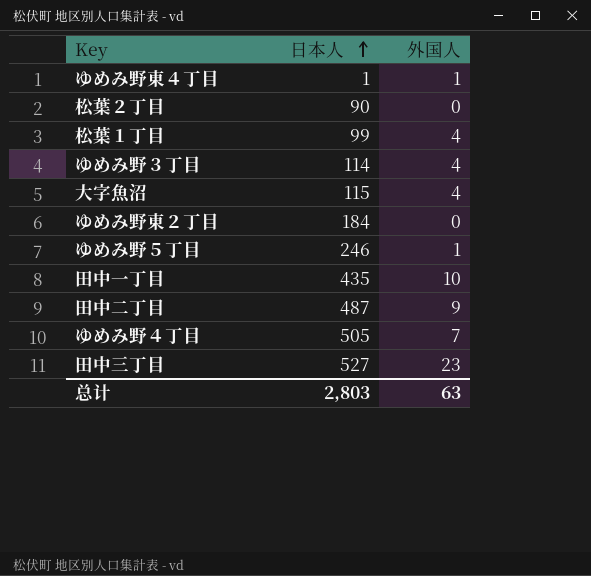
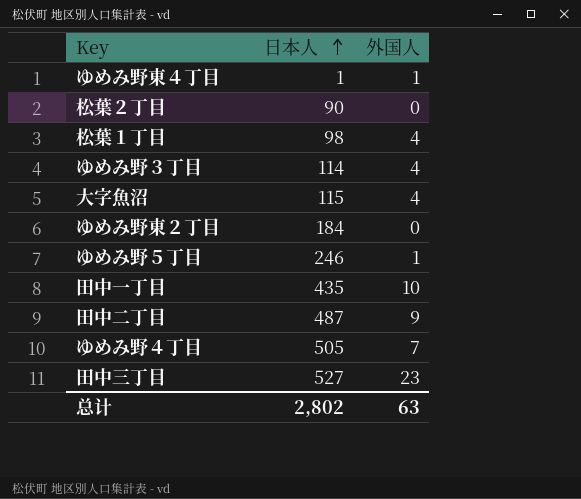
松葉１丁目 | 日本人: 99 -> 98
总计 | 日本人: 2,803 -> 2,802

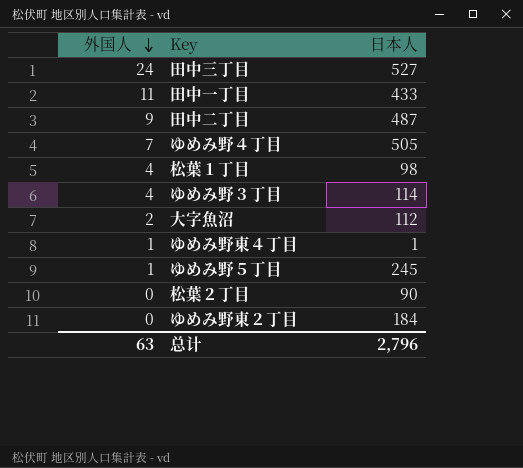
row order: 日本人 ascending -> 外国人 descending
column 外国人 | position: 3 -> 1
田中三丁目 | 外国人: 23 -> 24
田中一丁目 | 外国人: 10 -> 11
田中一丁目 | 日本人: 435 -> 433
大字魚沼 | 外国人: 4 -> 2
大字魚沼 | 日本人: 115 -> 112
ゆめみ野５丁目 | 日本人: 246 -> 245
总计 | 日本人: 2,802 -> 2,796

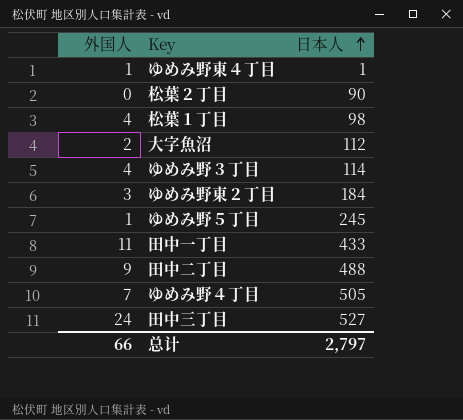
row order: 外国人 descending -> 日本人 ascending
ゆめみ野東２丁目 | 外国人: 0 -> 3
田中二丁目 | 日本人: 487 -> 488
总计 | 外国人: 63 -> 66
总计 | 日本人: 2,796 -> 2,797

